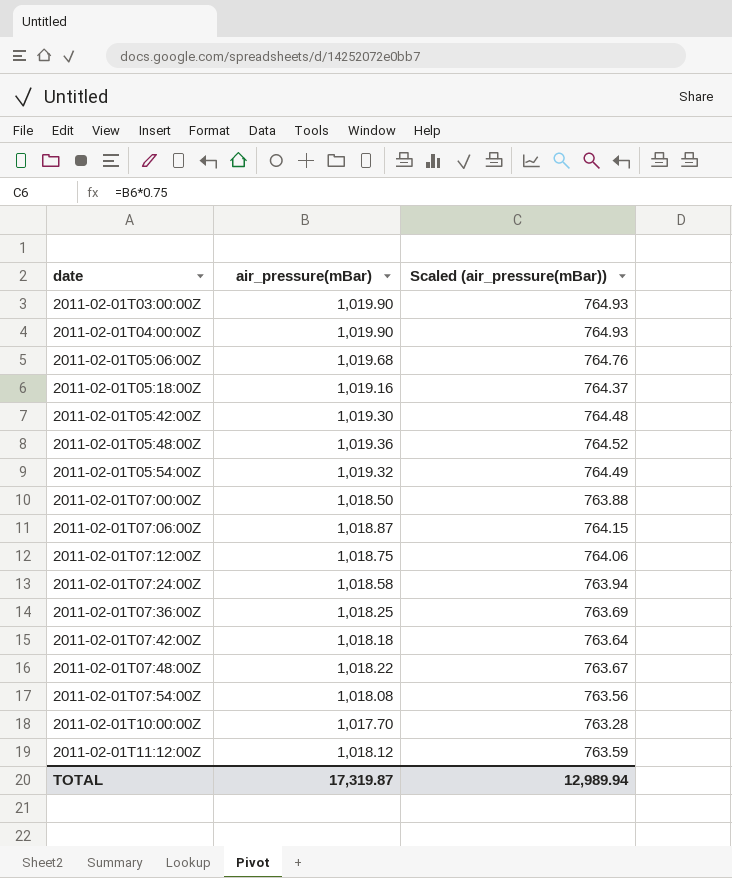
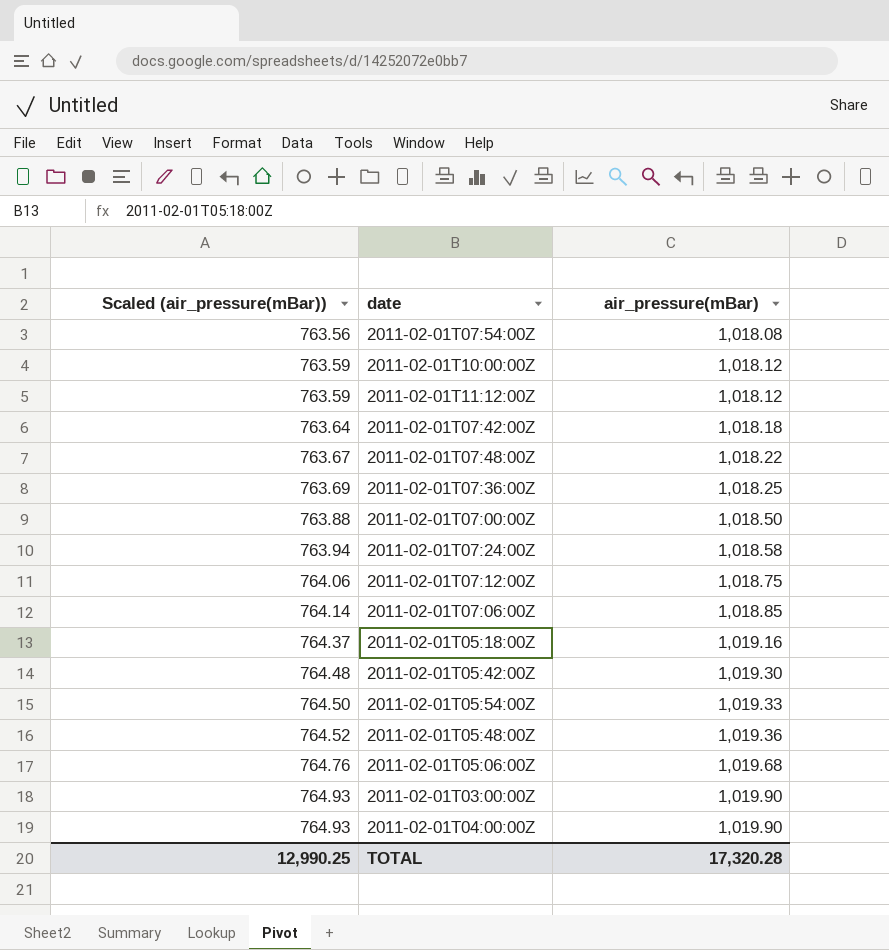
row order: date ascending -> Scaled (air_pressure(mBar)) ascending
column Scaled (air_pressure(mBar)) | position: 3 -> 1
2011-02-01T10:00:00Z | Scaled (air_pressure(mBar)): 763.28 -> 763.59
2011-02-01T10:00:00Z | air_pressure(mBar): 1,017.70 -> 1,018.12
2011-02-01T07:06:00Z | Scaled (air_pressure(mBar)): 764.15 -> 764.14
2011-02-01T07:06:00Z | air_pressure(mBar): 1,018.87 -> 1,018.85
2011-02-01T05:54:00Z | Scaled (air_pressure(mBar)): 764.49 -> 764.50
2011-02-01T05:54:00Z | air_pressure(mBar): 1,019.32 -> 1,019.33
TOTAL | Scaled (air_pressure(mBar)): 12,989.94 -> 12,990.25
TOTAL | air_pressure(mBar): 17,319.87 -> 17,320.28

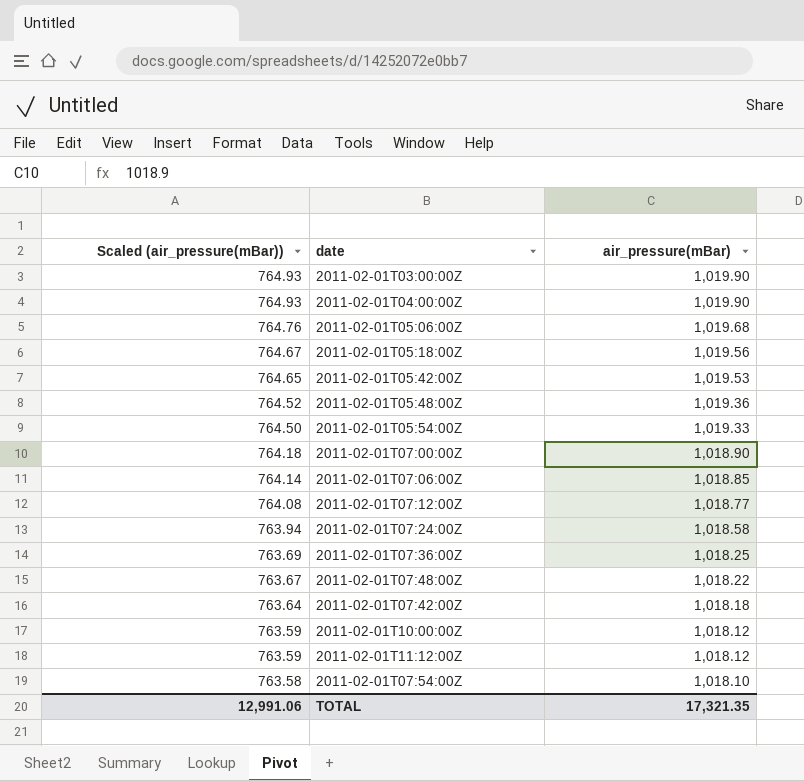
row order: Scaled (air_pressure(mBar)) ascending -> Scaled (air_pressure(mBar)) descending
2011-02-01T05:18:00Z | Scaled (air_pressure(mBar)): 764.37 -> 764.67
2011-02-01T05:18:00Z | air_pressure(mBar): 1,019.16 -> 1,019.56
2011-02-01T05:42:00Z | Scaled (air_pressure(mBar)): 764.48 -> 764.65
2011-02-01T05:42:00Z | air_pressure(mBar): 1,019.30 -> 1,019.53
2011-02-01T07:00:00Z | Scaled (air_pressure(mBar)): 763.88 -> 764.18
2011-02-01T07:00:00Z | air_pressure(mBar): 1,018.50 -> 1,018.90
2011-02-01T07:12:00Z | Scaled (air_pressure(mBar)): 764.06 -> 764.08
2011-02-01T07:12:00Z | air_pressure(mBar): 1,018.75 -> 1,018.77
2011-02-01T07:54:00Z | Scaled (air_pressure(mBar)): 763.56 -> 763.58
2011-02-01T07:54:00Z | air_pressure(mBar): 1,018.08 -> 1,018.10
TOTAL | Scaled (air_pressure(mBar)): 12,990.25 -> 12,991.06
TOTAL | air_pressure(mBar): 17,320.28 -> 17,321.35

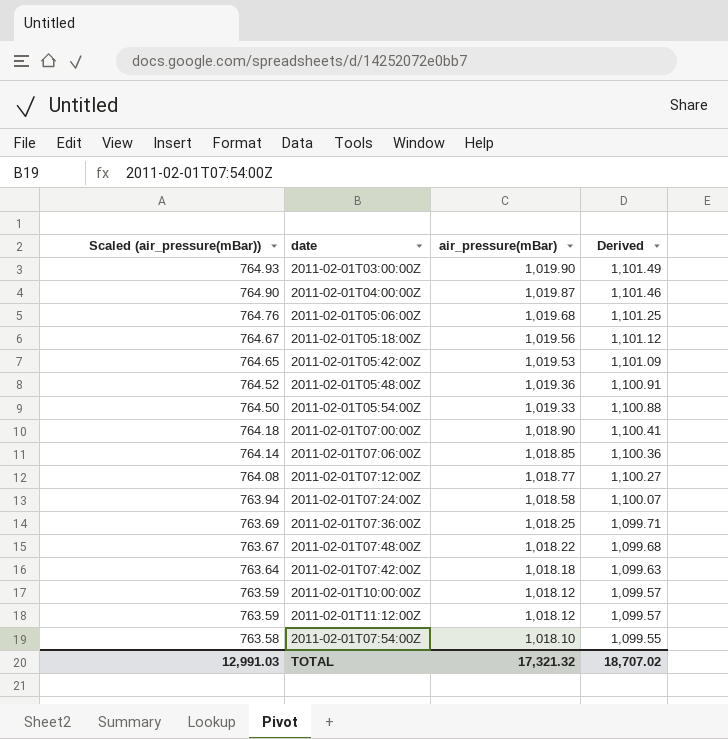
column Derived | formula: none -> [air_pressure(mBar)] * 1.08
2011-02-01T04:00:00Z | Scaled (air_pressure(mBar)): 764.93 -> 764.90
2011-02-01T04:00:00Z | air_pressure(mBar): 1,019.90 -> 1,019.87
TOTAL | Scaled (air_pressure(mBar)): 12,991.06 -> 12,991.03
TOTAL | air_pressure(mBar): 17,321.35 -> 17,321.32

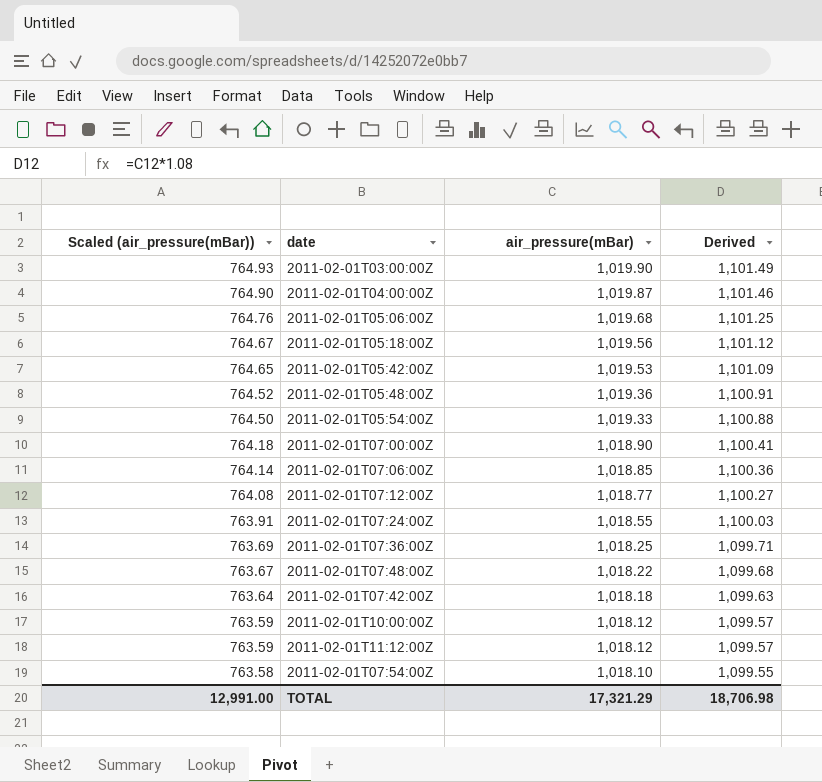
2011-02-01T07:24:00Z | Scaled (air_pressure(mBar)): 763.94 -> 763.91
2011-02-01T07:24:00Z | air_pressure(mBar): 1,018.58 -> 1,018.55
2011-02-01T07:24:00Z | Derived: 1,100.07 -> 1,100.03
TOTAL | Scaled (air_pressure(mBar)): 12,991.03 -> 12,991.00
TOTAL | air_pressure(mBar): 17,321.32 -> 17,321.29
TOTAL | Derived: 18,707.02 -> 18,706.98

